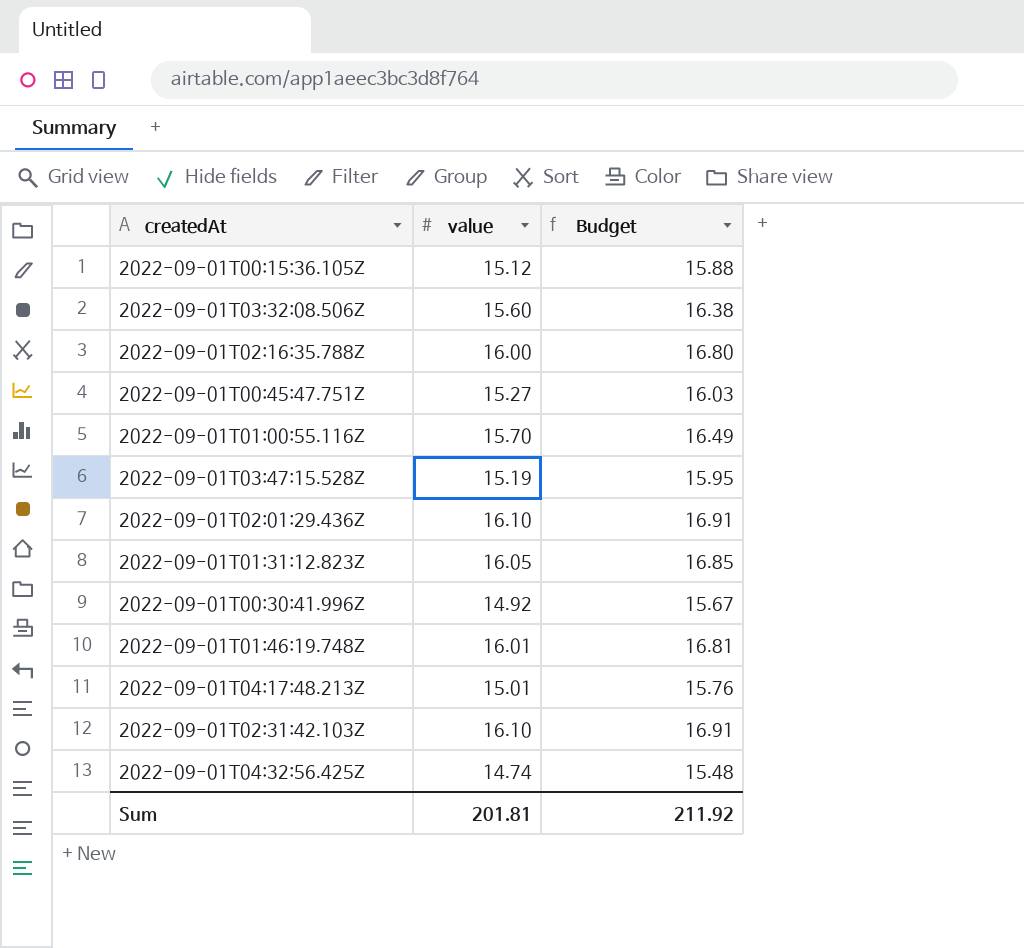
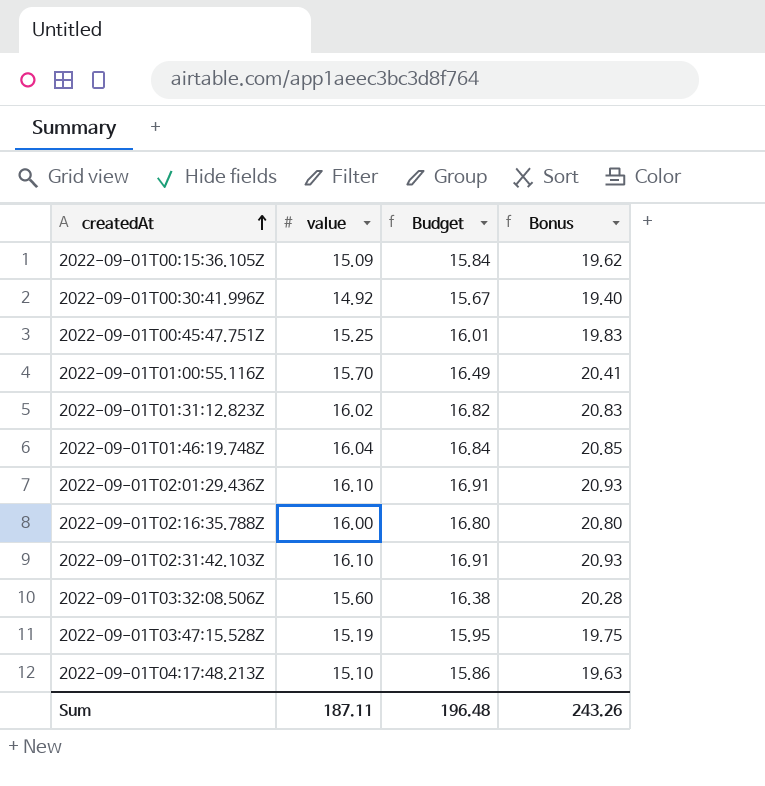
row order: none -> createdAt ascending
column Bonus | formula: none -> [value] * 1.3
row 2022-09-01T04:32:56.425Z: 14.74 | 15.48 -> none
2022-09-01T00:15:36.105Z | value: 15.12 -> 15.09
2022-09-01T00:15:36.105Z | Budget: 15.88 -> 15.84
2022-09-01T00:45:47.751Z | value: 15.27 -> 15.25
2022-09-01T00:45:47.751Z | Budget: 16.03 -> 16.01
2022-09-01T01:31:12.823Z | value: 16.05 -> 16.02
2022-09-01T01:31:12.823Z | Budget: 16.85 -> 16.82
2022-09-01T01:46:19.748Z | value: 16.01 -> 16.04
2022-09-01T01:46:19.748Z | Budget: 16.81 -> 16.84
2022-09-01T04:17:48.213Z | value: 15.01 -> 15.10
2022-09-01T04:17:48.213Z | Budget: 15.76 -> 15.86
Sum | value: 201.81 -> 187.11
Sum | Budget: 211.92 -> 196.48

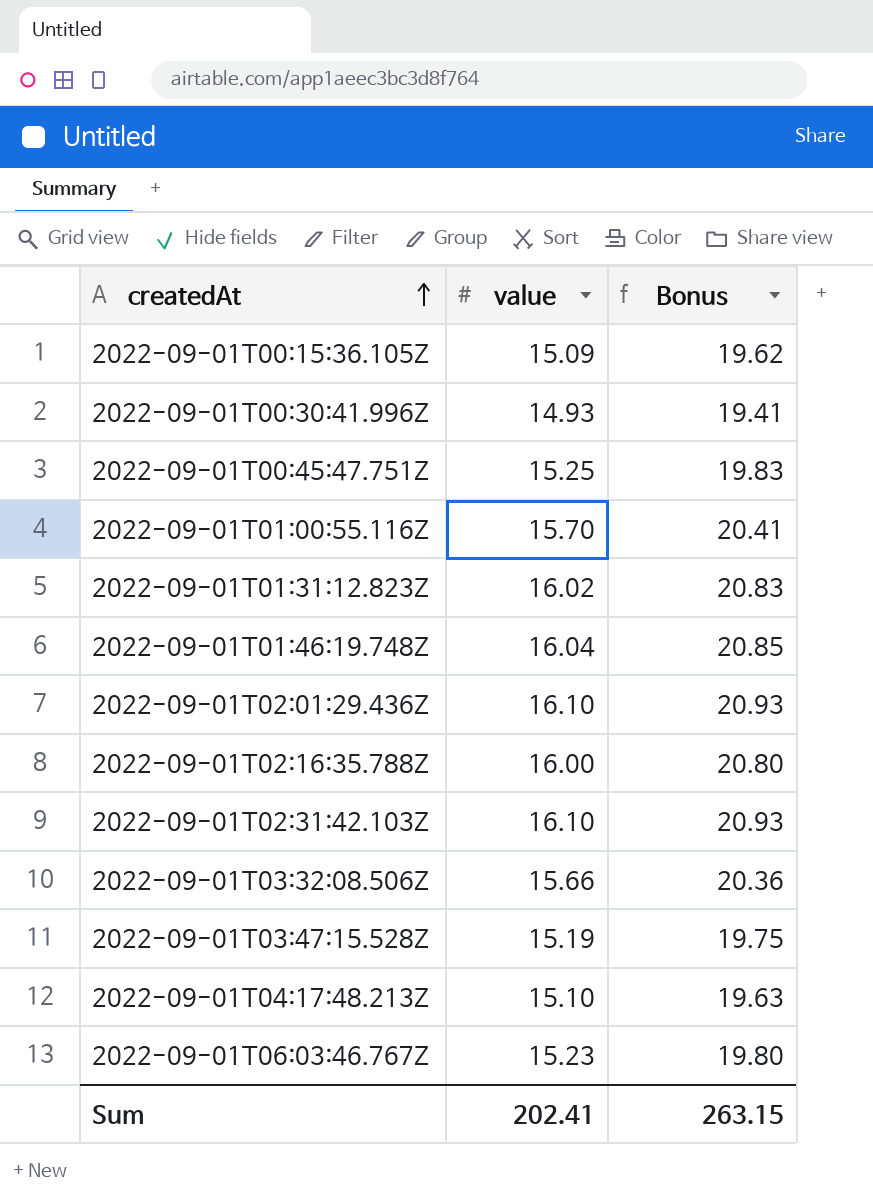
column Budget | formula: [value] * 1.05 -> none
2022-09-01T00:30:41.996Z | value: 14.92 -> 14.93
2022-09-01T00:30:41.996Z | Bonus: 19.40 -> 19.41
2022-09-01T03:32:08.506Z | value: 15.60 -> 15.66
2022-09-01T03:32:08.506Z | Bonus: 20.28 -> 20.36
row 2022-09-01T06:03:46.767Z: none -> 15.23 | 19.80
Sum | value: 187.11 -> 202.41
Sum | Bonus: 243.26 -> 263.15

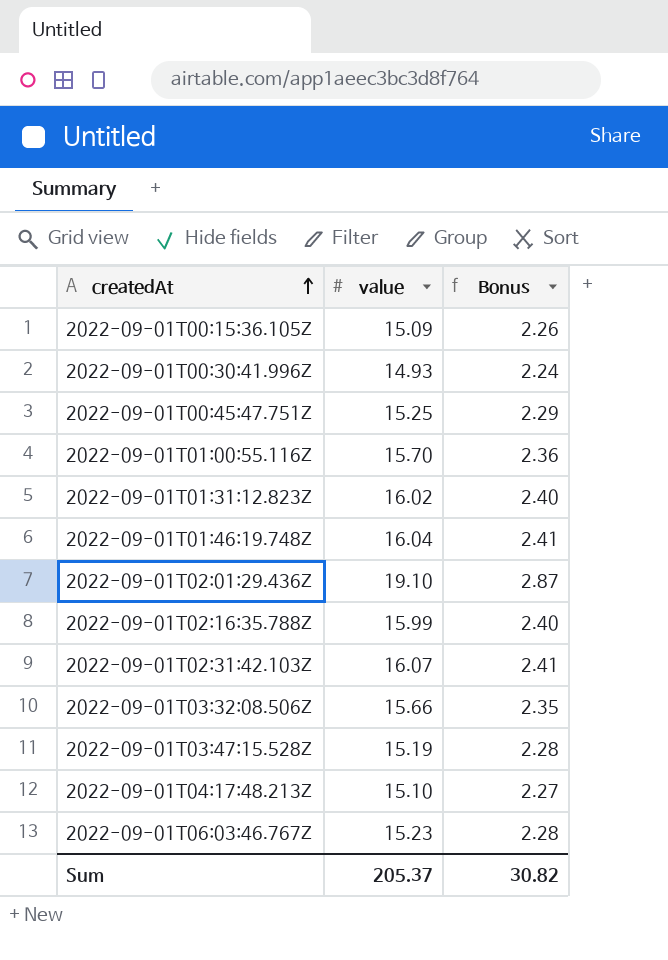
column Bonus | formula: [value] * 1.3 -> [value] * 0.15
2022-09-01T02:01:29.436Z | value: 16.10 -> 19.10
2022-09-01T02:16:35.788Z | value: 16.00 -> 15.99
2022-09-01T02:31:42.103Z | value: 16.10 -> 16.07
Sum | value: 202.41 -> 205.37
Sum | Bonus: 263.15 -> 30.82

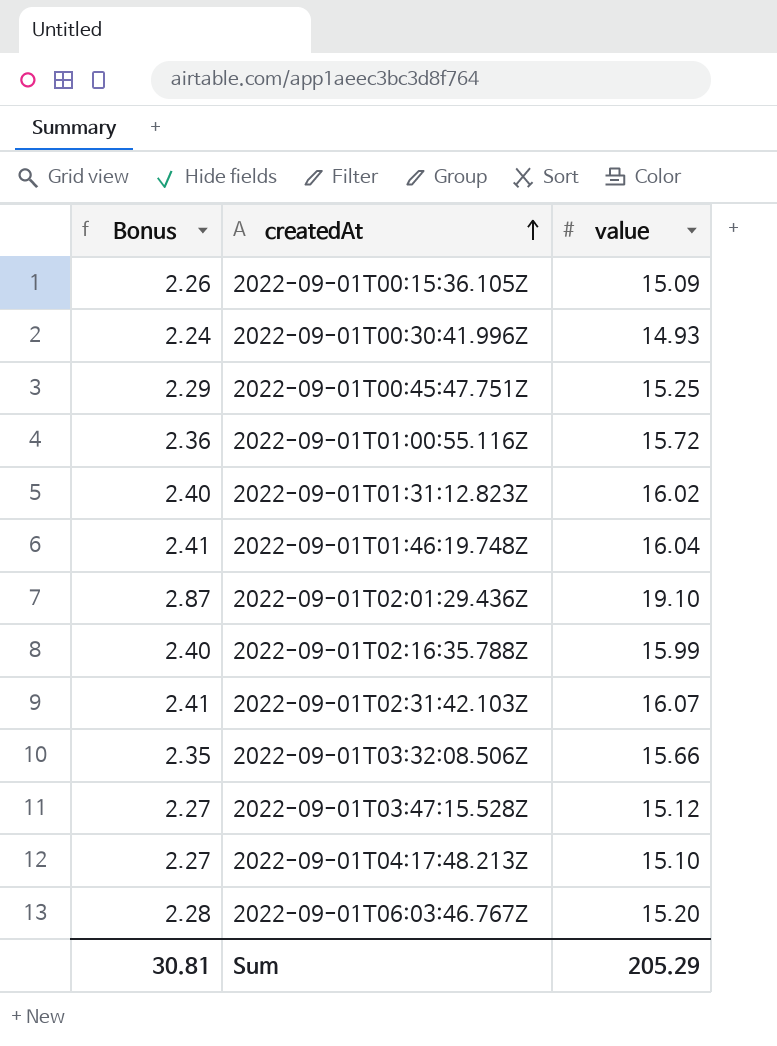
column Bonus | position: 3 -> 1
2022-09-01T01:00:55.116Z | value: 15.70 -> 15.72
2022-09-01T03:47:15.528Z | Bonus: 2.28 -> 2.27
2022-09-01T03:47:15.528Z | value: 15.19 -> 15.12
2022-09-01T06:03:46.767Z | value: 15.23 -> 15.20
Sum | Bonus: 30.82 -> 30.81
Sum | value: 205.37 -> 205.29

